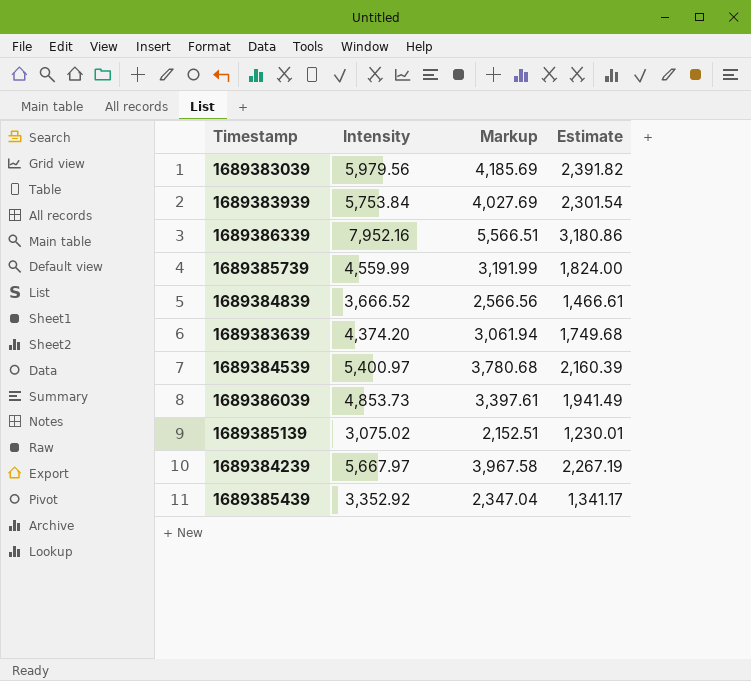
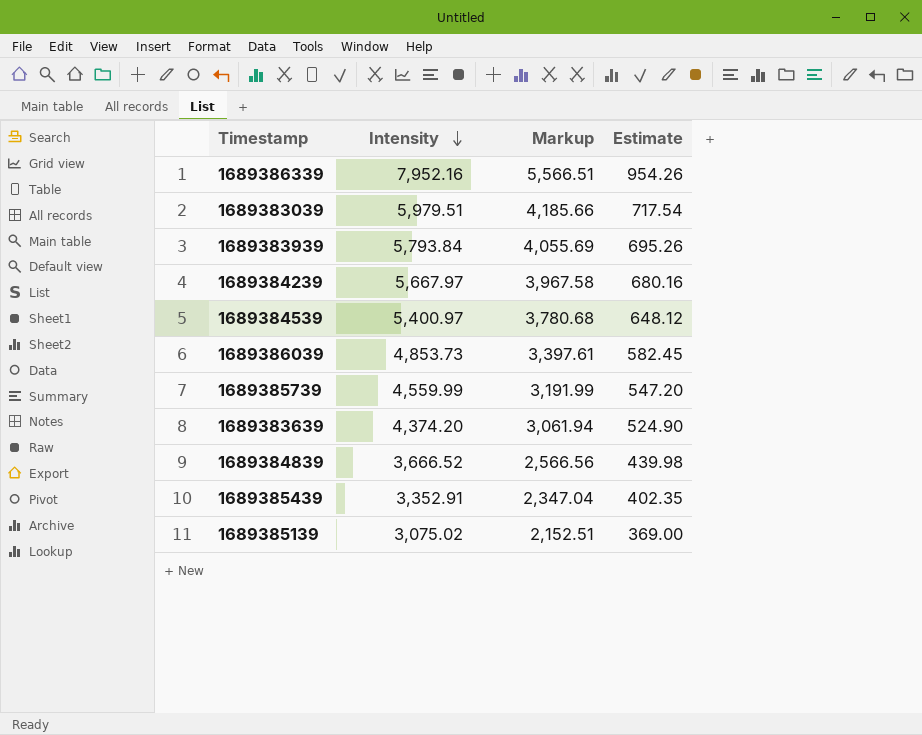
row order: none -> Intensity descending
column Estimate | formula: [Intensity] * 0.4 -> [Intensity] * 0.12
1689383039 | Intensity: 5,979.56 -> 5,979.51
1689383039 | Markup: 4,185.69 -> 4,185.66
1689383939 | Intensity: 5,753.84 -> 5,793.84
1689383939 | Markup: 4,027.69 -> 4,055.69
1689385439 | Intensity: 3,352.92 -> 3,352.91

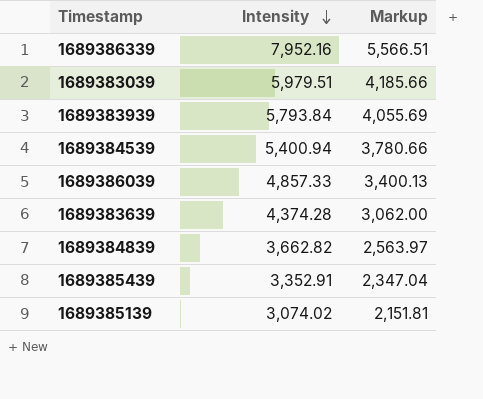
column Estimate | formula: [Intensity] * 0.12 -> none
row 1689384239: 5,667.97 | 3,967.58 | 680.16 -> none
row 1689385739: 4,559.99 | 3,191.99 | 547.20 -> none
1689384539 | Intensity: 5,400.97 -> 5,400.94
1689384539 | Markup: 3,780.68 -> 3,780.66
1689386039 | Intensity: 4,853.73 -> 4,857.33
1689386039 | Markup: 3,397.61 -> 3,400.13
1689383639 | Intensity: 4,374.20 -> 4,374.28
1689383639 | Markup: 3,061.94 -> 3,062.00
1689384839 | Intensity: 3,666.52 -> 3,662.82
1689384839 | Markup: 2,566.56 -> 2,563.97
1689385139 | Intensity: 3,075.02 -> 3,074.02
1689385139 | Markup: 2,152.51 -> 2,151.81

